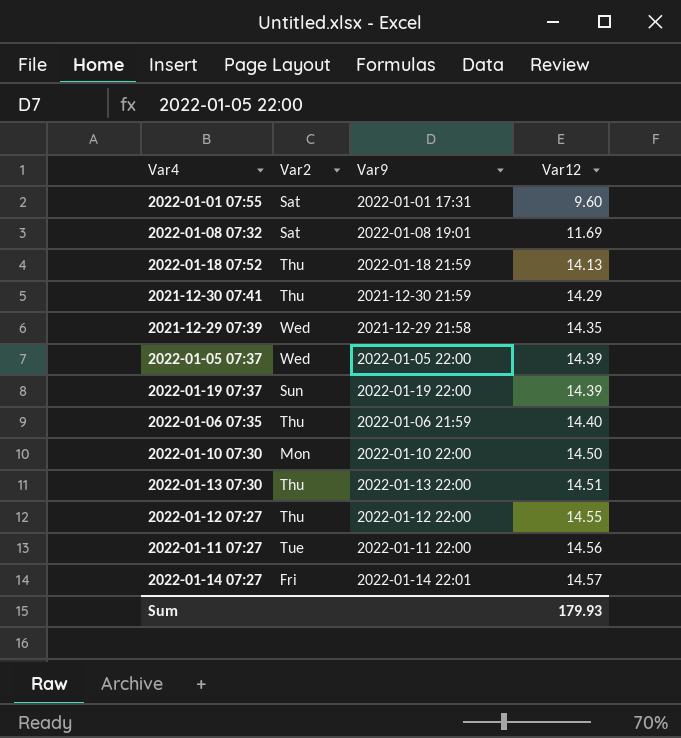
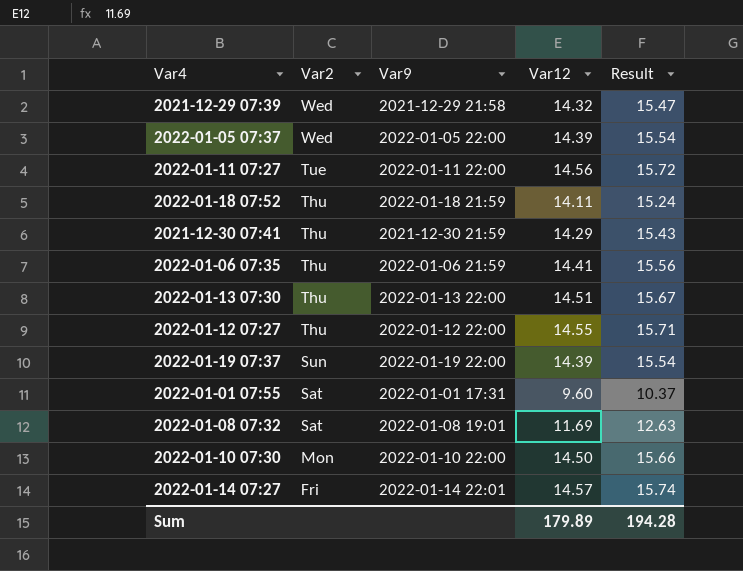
row order: Var12 ascending -> Var2 descending
column Result | formula: none -> [Var12] * 1.08
2021-12-29 07:39 | Var12: 14.35 -> 14.32
2022-01-18 07:52 | Var12: 14.13 -> 14.11
2022-01-06 07:35 | Var12: 14.40 -> 14.41
Sum | Var12: 179.93 -> 179.89

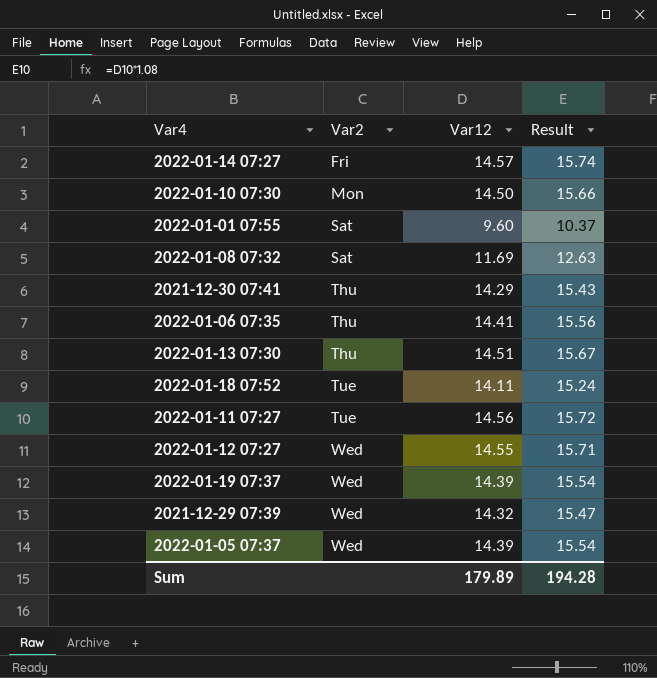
row order: Var2 descending -> Var2 ascending
column Var9 | position: 3 -> none
2022-01-18 07:52 | Var2: Thu -> Tue
2022-01-12 07:27 | Var2: Thu -> Wed
2022-01-19 07:37 | Var2: Sun -> Wed

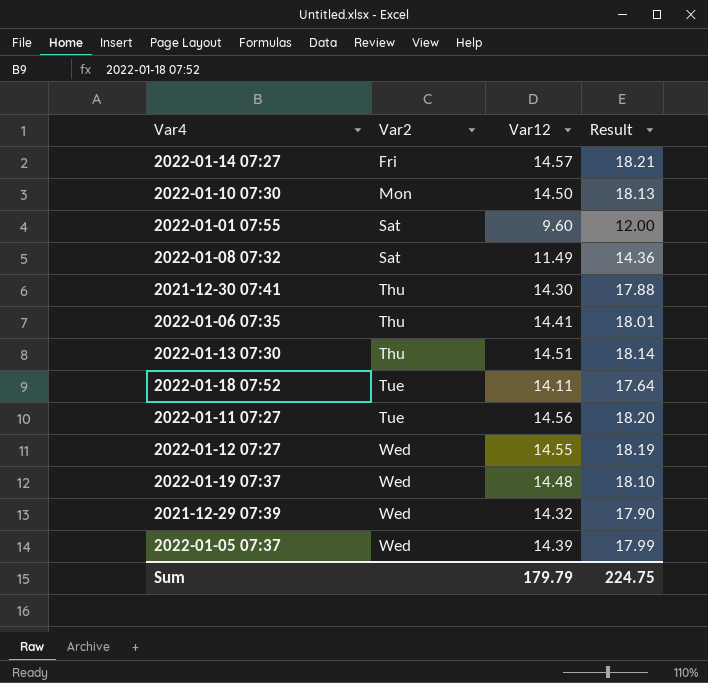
column Result | formula: [Var12] * 1.08 -> [Var12] * 1.25
2022-01-08 07:32 | Var12: 11.69 -> 11.49
2021-12-30 07:41 | Var12: 14.29 -> 14.30
2022-01-19 07:37 | Var12: 14.39 -> 14.48
Sum | Var12: 179.89 -> 179.79
Sum | Result: 194.28 -> 224.75

